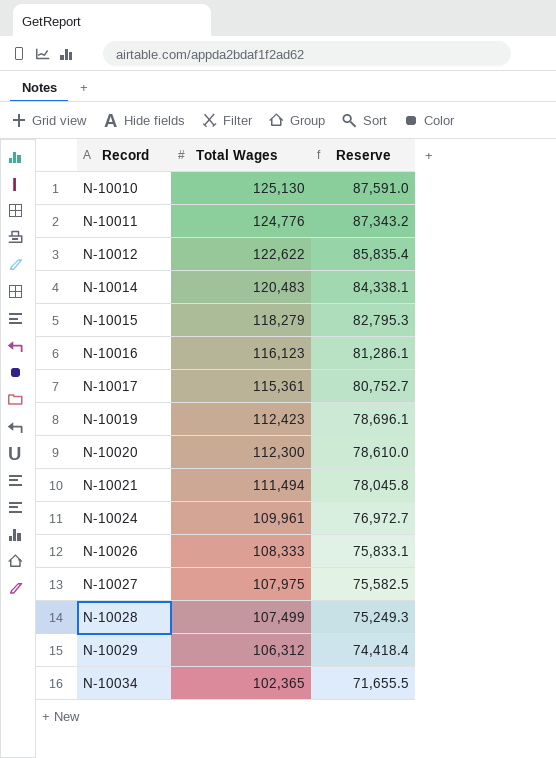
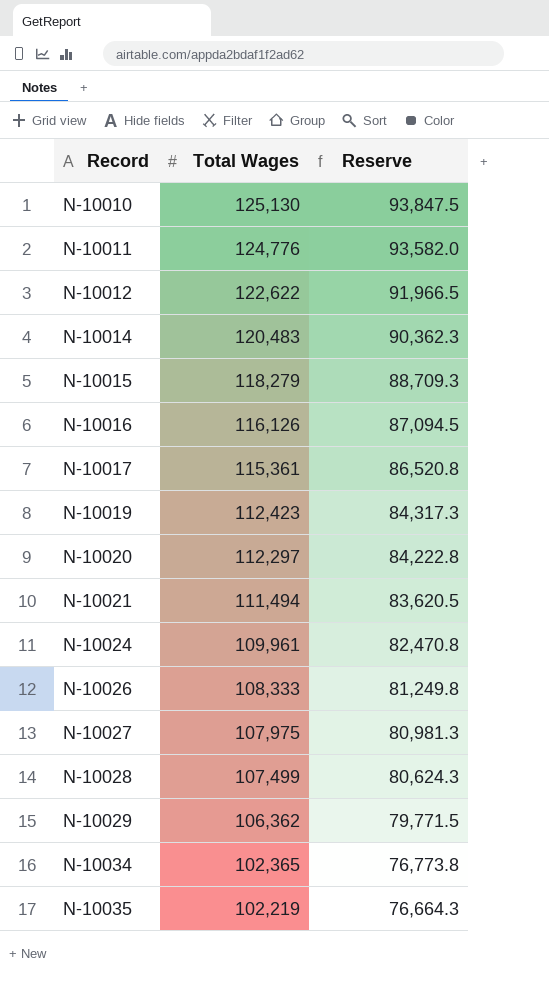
column Reserve | formula: [Total Wages] * 0.7 -> [Total Wages] * 0.75
N-10016 | Total Wages: 116,123 -> 116,126
N-10020 | Total Wages: 112,300 -> 112,297
N-10029 | Total Wages: 106,312 -> 106,362
row N-10035: none -> 102,219 | 76,664.3

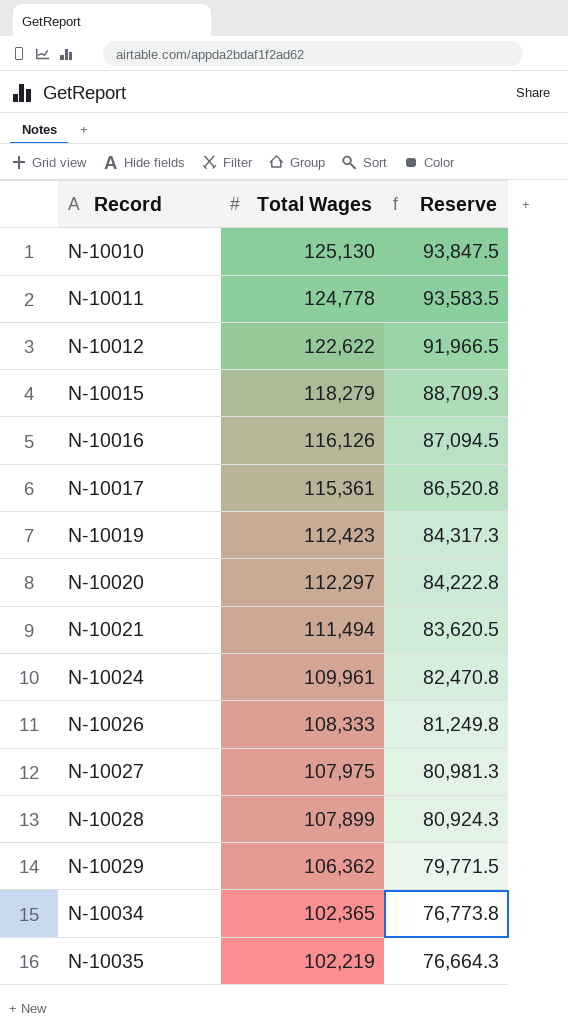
row N-10014: 120,483 | 90,362.3 -> none
N-10011 | Total Wages: 124,776 -> 124,778
N-10011 | Reserve: 93,582.0 -> 93,583.5
N-10028 | Total Wages: 107,499 -> 107,899
N-10028 | Reserve: 80,624.3 -> 80,924.3

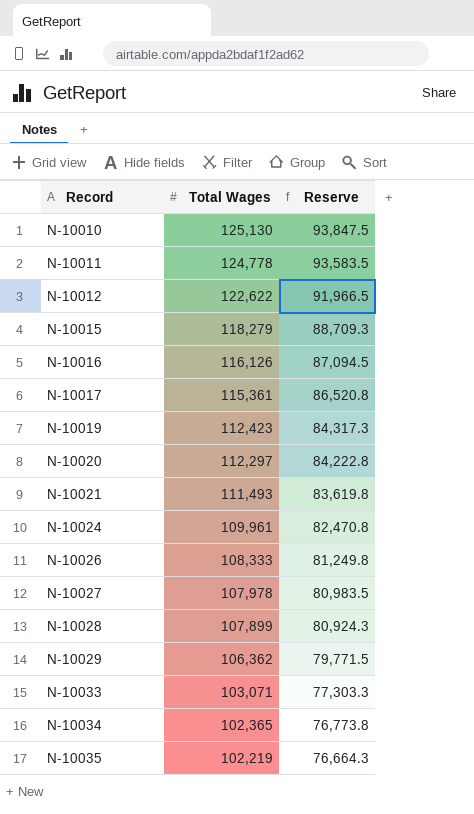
N-10021 | Total Wages: 111,494 -> 111,493
N-10021 | Reserve: 83,620.5 -> 83,619.8
N-10027 | Total Wages: 107,975 -> 107,978
N-10027 | Reserve: 80,981.3 -> 80,983.5
row N-10033: none -> 103,071 | 77,303.3

